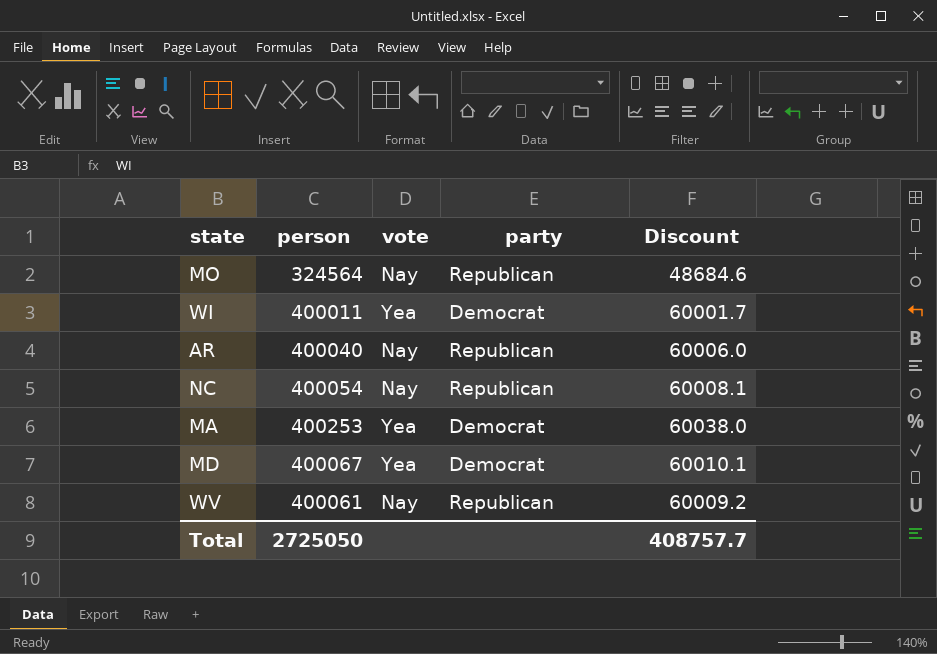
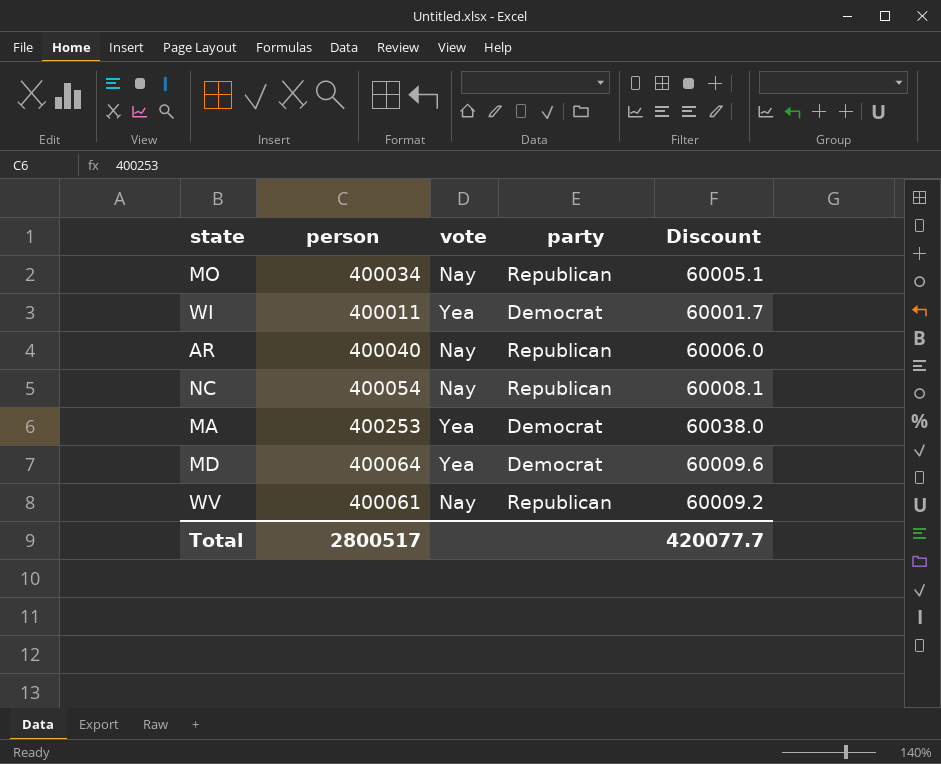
MO | person: 324564 -> 400034
MO | Discount: 48684.6 -> 60005.1
MD | person: 400067 -> 400064
MD | Discount: 60010.1 -> 60009.6
Total | person: 2725050 -> 2800517
Total | Discount: 408757.7 -> 420077.7

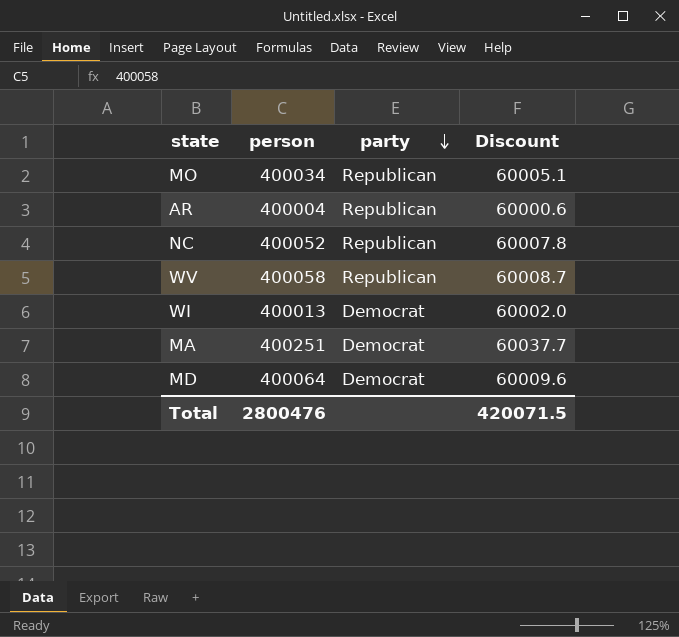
row order: none -> party descending
column vote | position: 3 -> none
AR | person: 400040 -> 400004
AR | Discount: 60006.0 -> 60000.6
NC | person: 400054 -> 400052
NC | Discount: 60008.1 -> 60007.8
WV | person: 400061 -> 400058
WV | Discount: 60009.2 -> 60008.7
WI | person: 400011 -> 400013
WI | Discount: 60001.7 -> 60002.0
MA | person: 400253 -> 400251
MA | Discount: 60038.0 -> 60037.7
Total | person: 2800517 -> 2800476
Total | Discount: 420077.7 -> 420071.5

